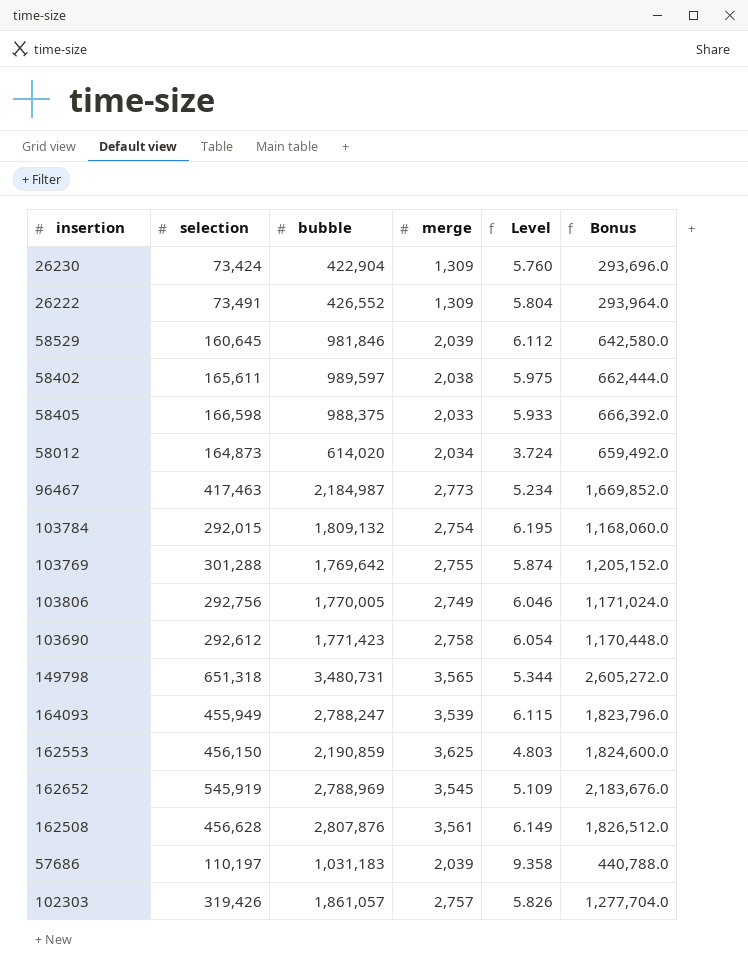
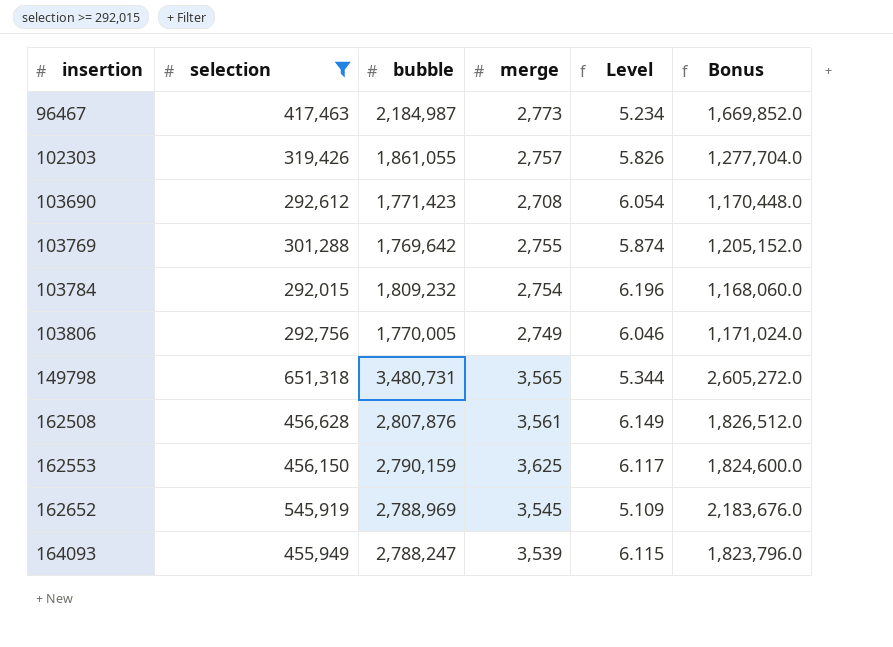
filter: none -> selection >= 292,015
row order: none -> insertion ascending
102303 | bubble: 1,861,057 -> 1,861,055
103690 | merge: 2,758 -> 2,708
103784 | bubble: 1,809,132 -> 1,809,232
103784 | Level: 6.195 -> 6.196
162553 | bubble: 2,190,859 -> 2,790,159
162553 | Level: 4.803 -> 6.117

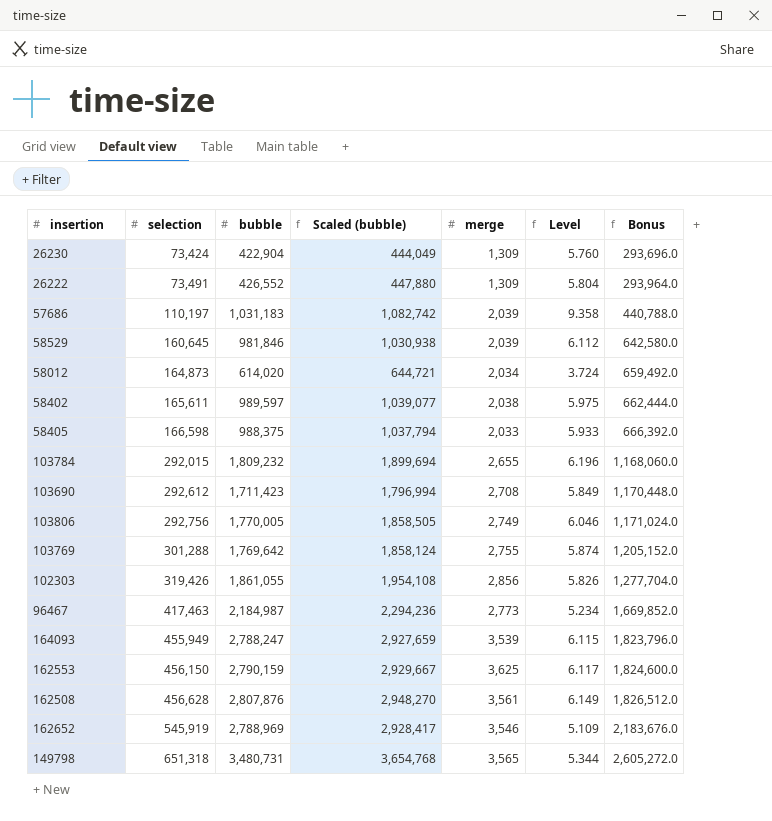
filter: selection >= 292,015 -> none
row order: insertion ascending -> selection ascending
column Scaled (bubble) | formula: none -> [bubble] * 1.05
103784 | merge: 2,754 -> 2,655
103690 | bubble: 1,771,423 -> 1,711,423
103690 | Level: 6.054 -> 5.849
102303 | merge: 2,757 -> 2,856
162652 | merge: 3,545 -> 3,546

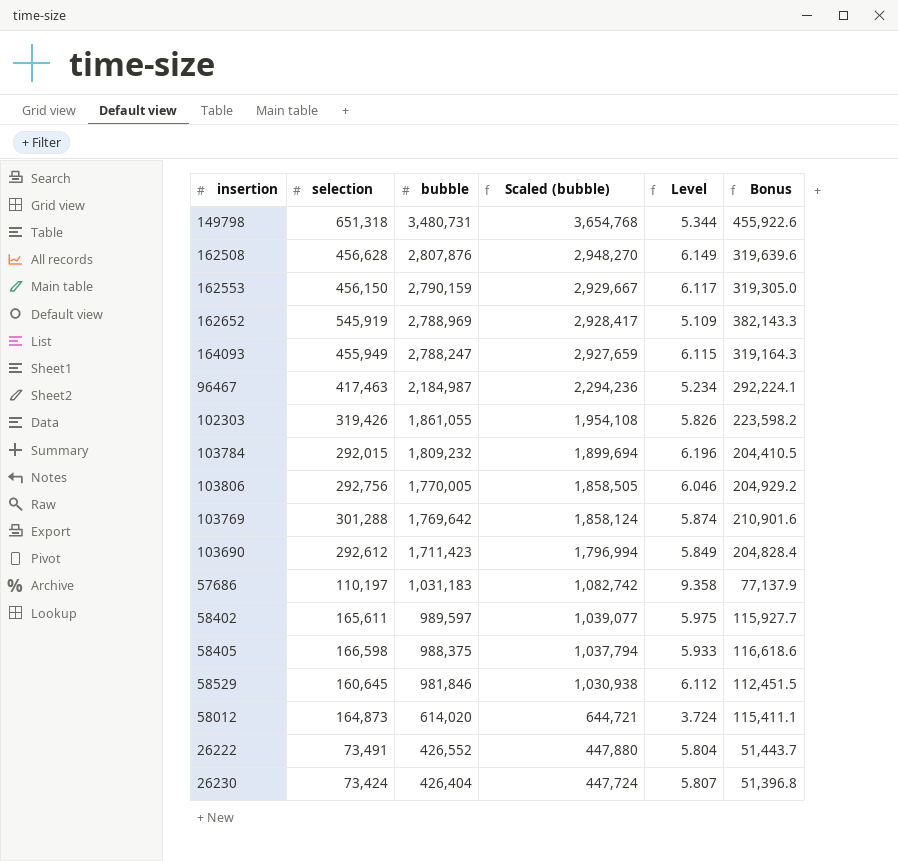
row order: selection ascending -> bubble descending
column merge | position: 5 -> none
column Bonus | formula: [selection] * 4 -> [selection] * 0.7
26230 | bubble: 422,904 -> 426,404
26230 | Scaled (bubble): 444,049 -> 447,724
26230 | Level: 5.760 -> 5.807

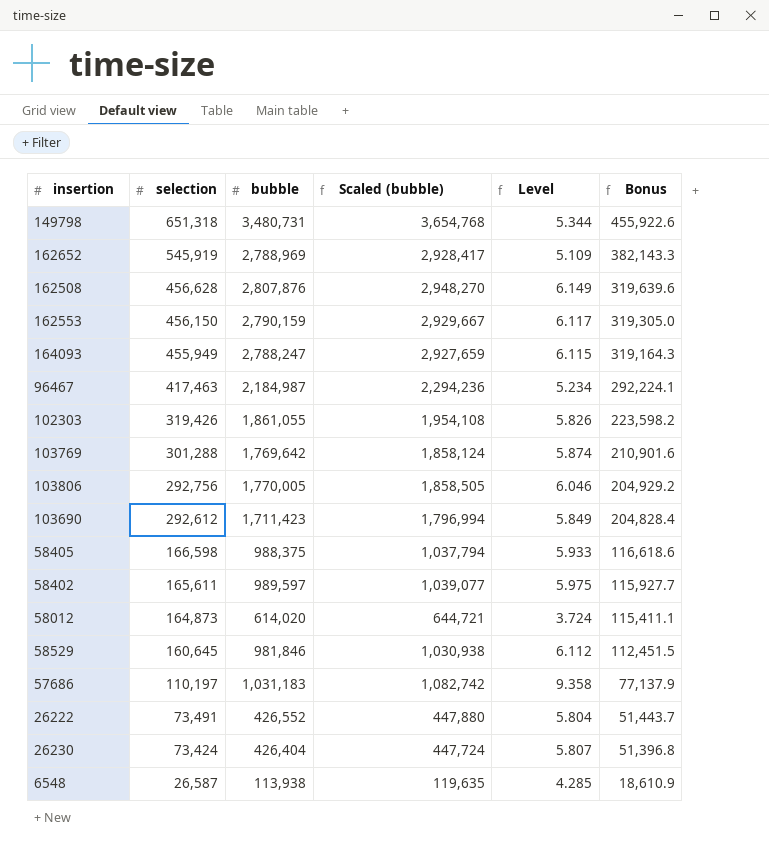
row order: bubble descending -> selection descending
row 103784: 292,015 | 1,809,232 | 1,899,694 | 6.196 | 204,410.5 -> none
row 6548: none -> 26,587 | 113,938 | 119,635 | 4.285 | 18,610.9

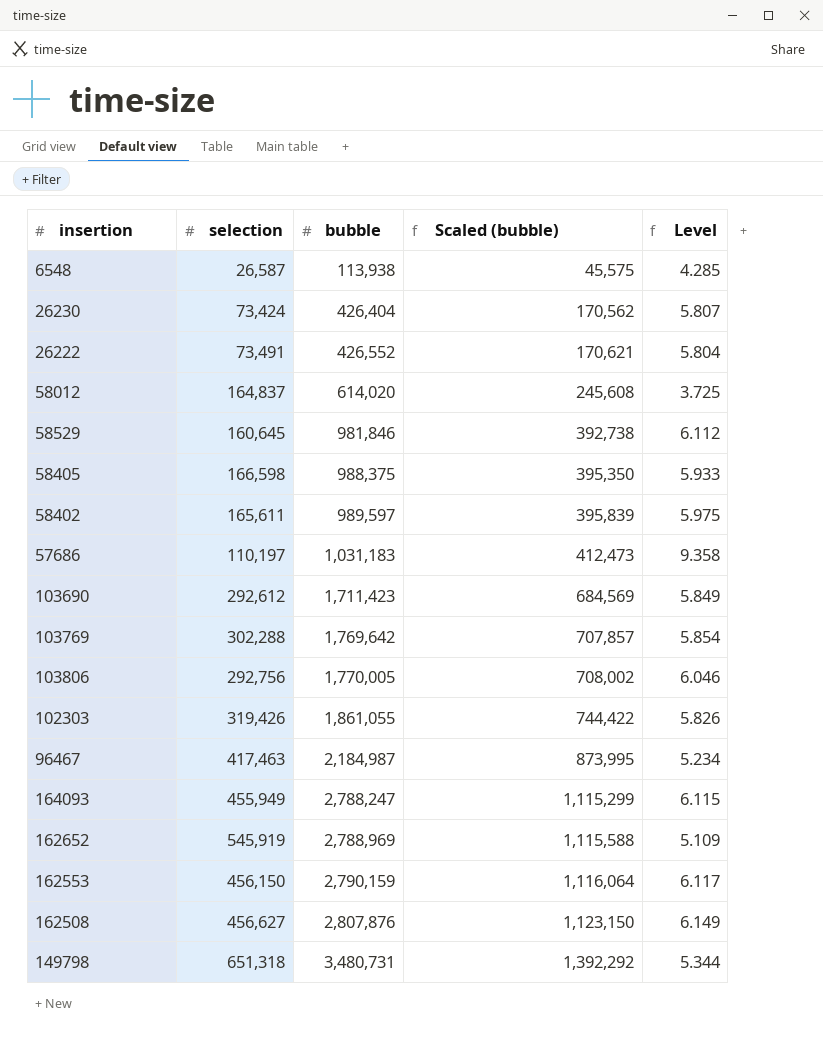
row order: selection descending -> bubble ascending
column Bonus | formula: [selection] * 0.7 -> none
column Scaled (bubble) | formula: [bubble] * 1.05 -> [bubble] * 0.4
58012 | selection: 164,873 -> 164,837
58012 | Level: 3.724 -> 3.725
103769 | selection: 301,288 -> 302,288
103769 | Level: 5.874 -> 5.854
162508 | selection: 456,628 -> 456,627

